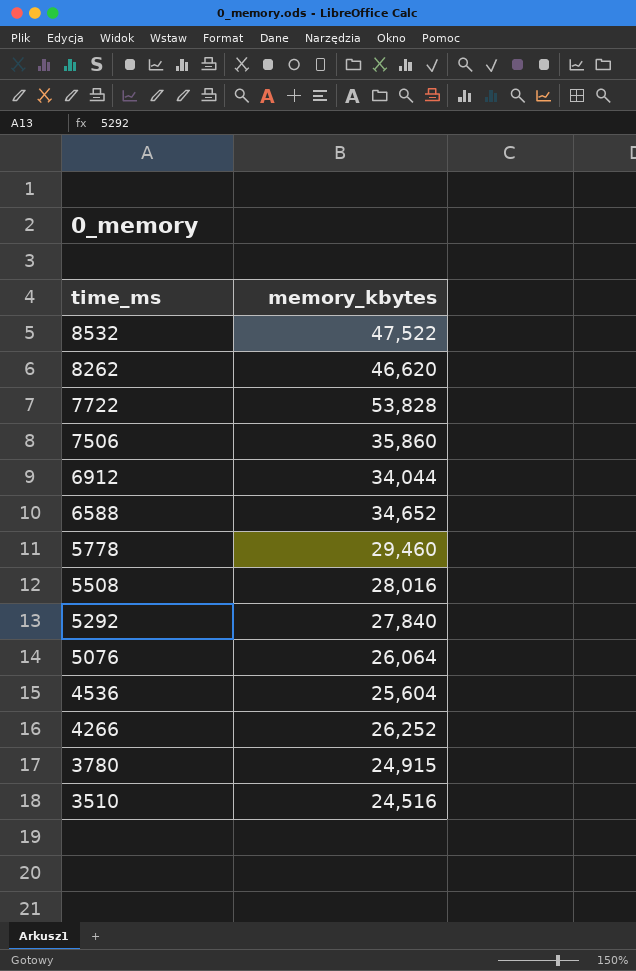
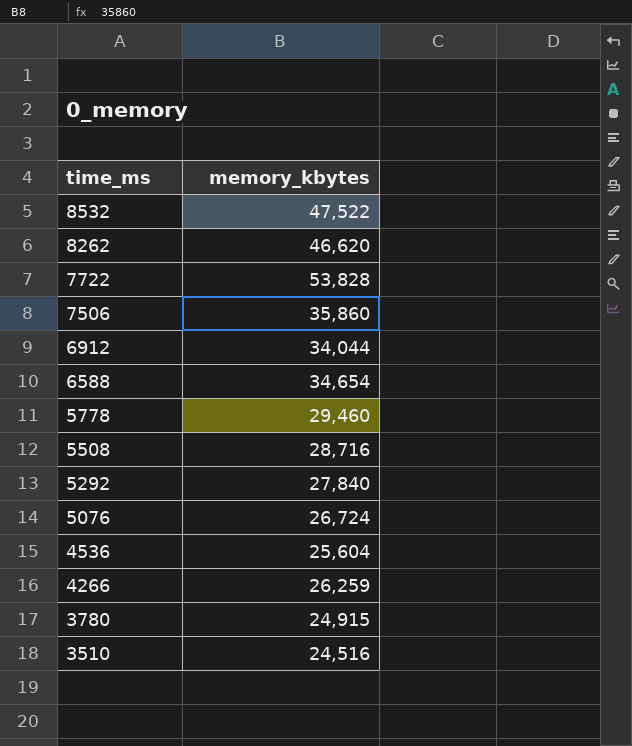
6588 | memory_kbytes: 34,652 -> 34,654
5508 | memory_kbytes: 28,016 -> 28,716
5076 | memory_kbytes: 26,064 -> 26,724
4266 | memory_kbytes: 26,252 -> 26,259

